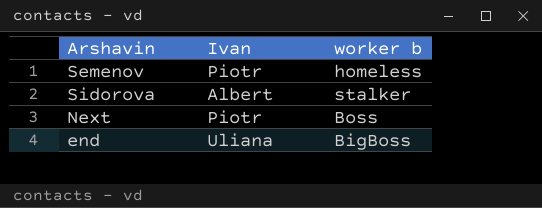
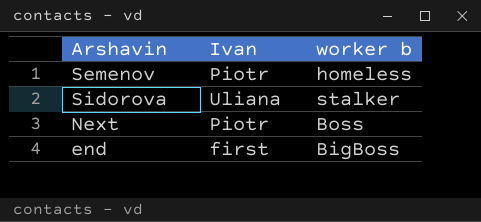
Sidorova | Ivan: Albert -> Uliana
end | Ivan: Uliana -> first

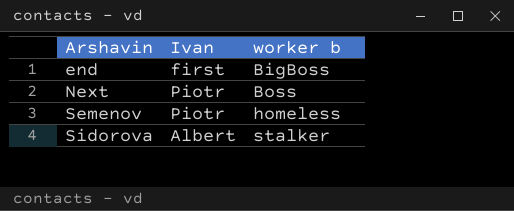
row order: none -> Arshavin ascending
Sidorova | Ivan: Uliana -> Albert

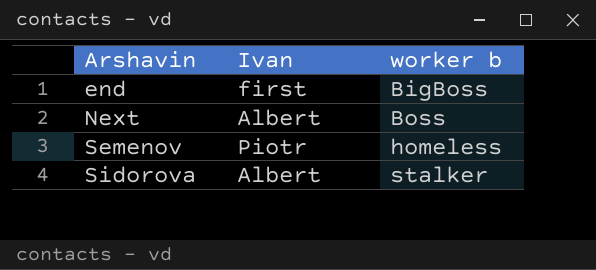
Next | Ivan: Piotr -> Albert

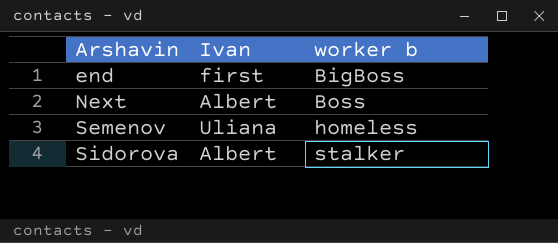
Semenov | Ivan: Piotr -> Uliana

